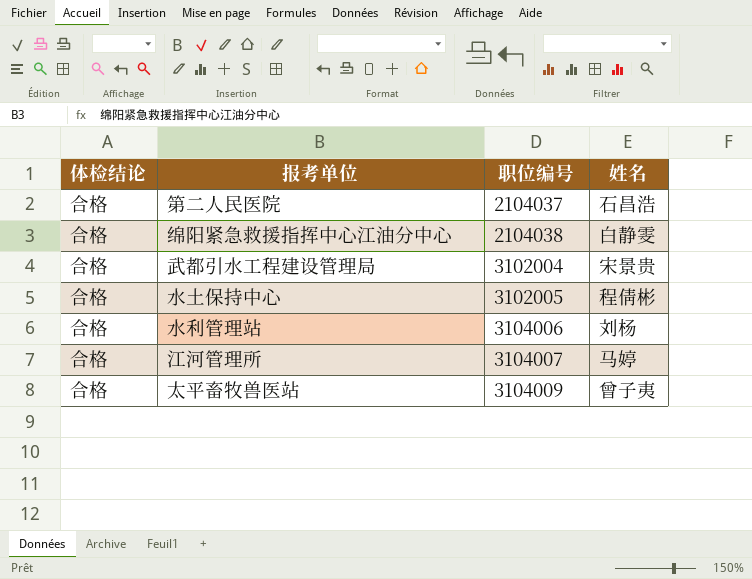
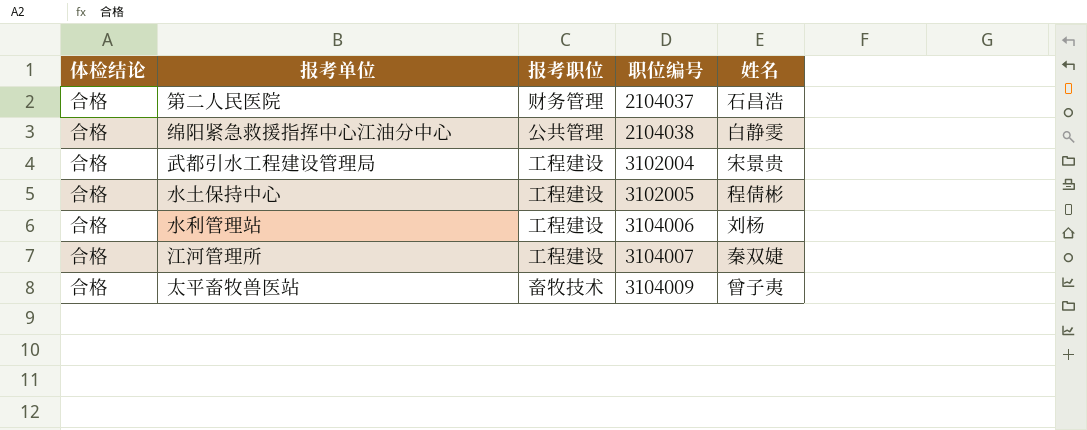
column 报考职位 | position: none -> 3
江河管理所 | 姓名: 马婷 -> 秦双婕

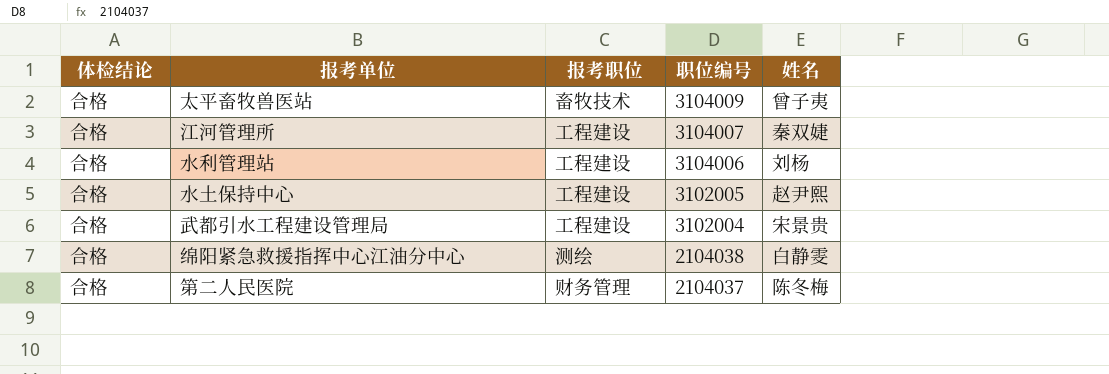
row order: 职位编号 ascending -> 职位编号 descending
水土保持中心 | 姓名: 程倩彬 -> 赵尹熙
绵阳紧急救援指挥中心江油分中心 | 报考职位: 公共管理 -> 测绘
第二人民医院 | 姓名: 石昌浩 -> 陈冬梅

